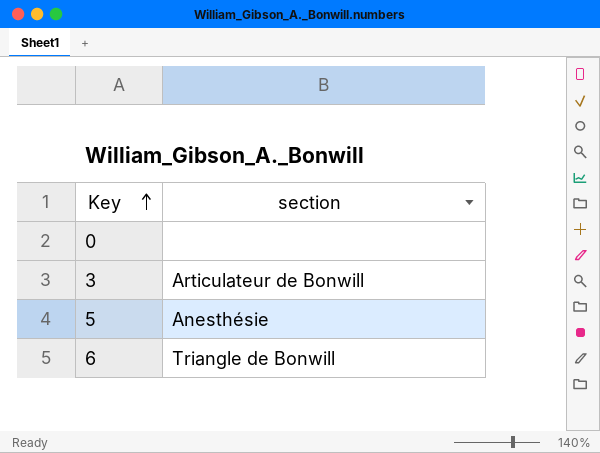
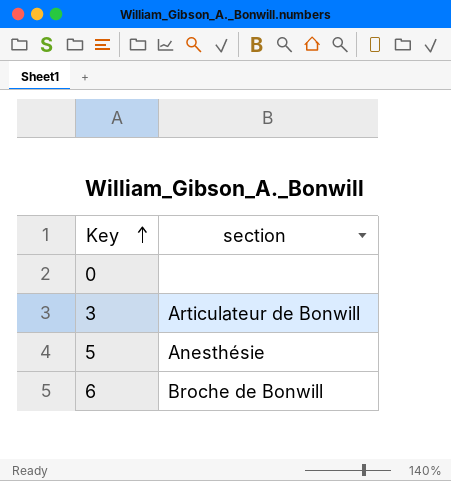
6 | section: Triangle de Bonwill -> Broche de Bonwill

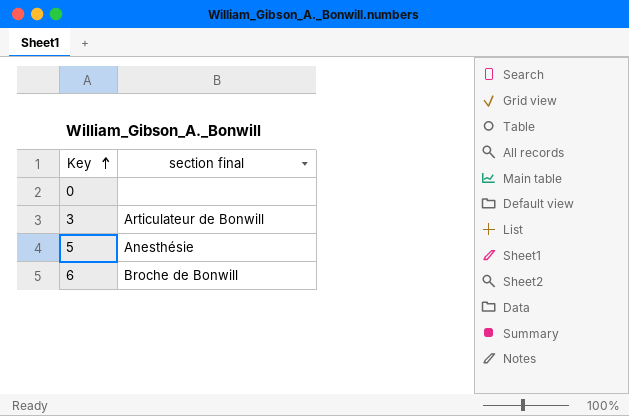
column name: section -> section final

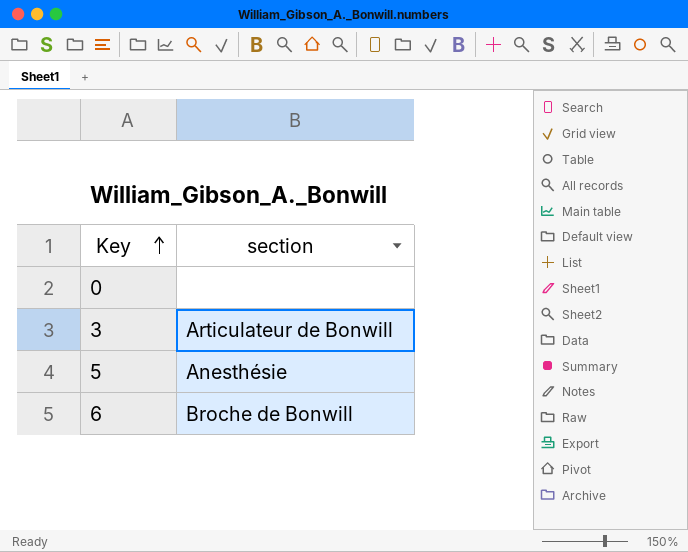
column name: section final -> section

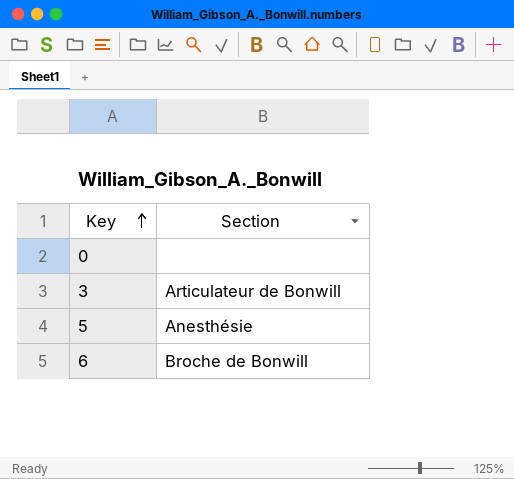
column name: section -> Section

